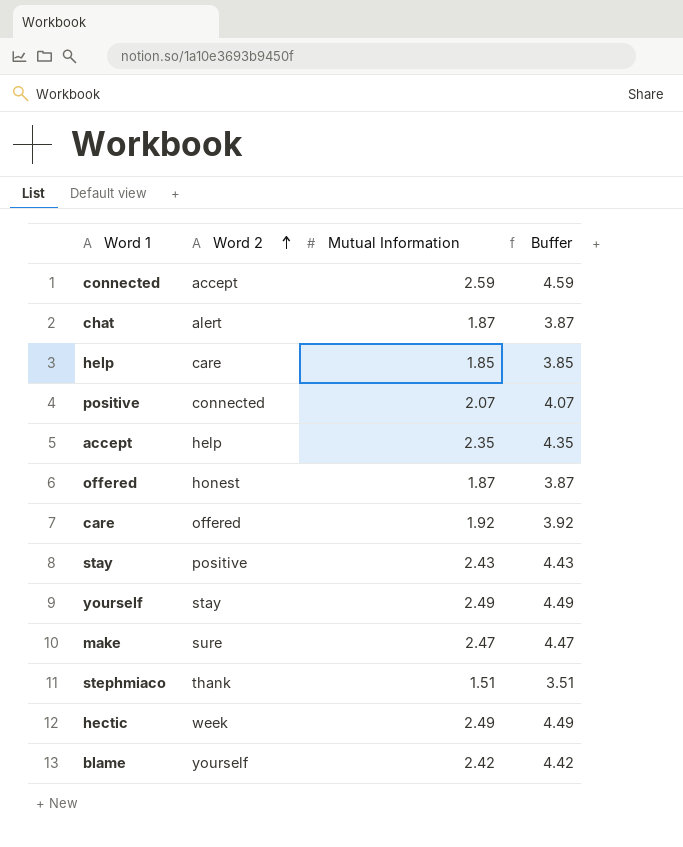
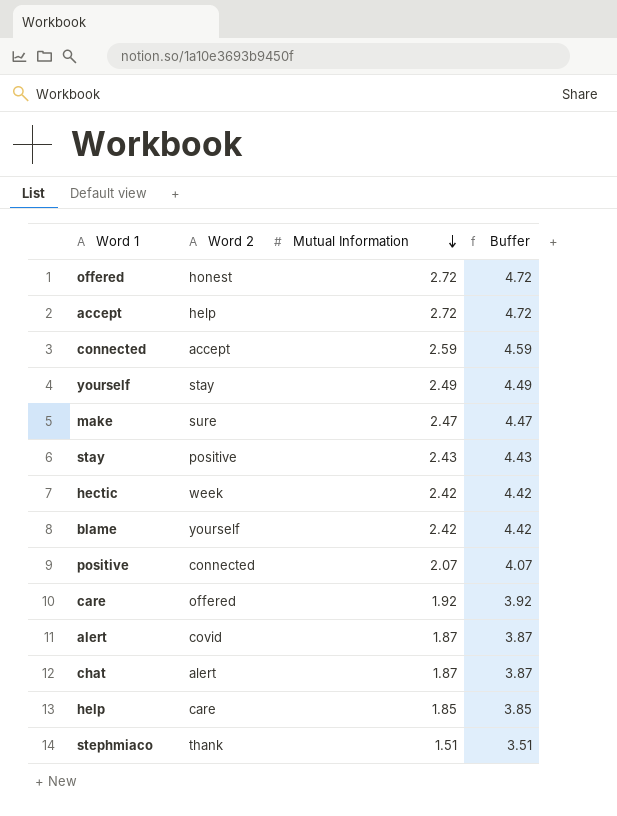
row order: Word 2 ascending -> Mutual Information descending
offered | Mutual Information: 1.87 -> 2.72
offered | Buffer: 3.87 -> 4.72
accept | Mutual Information: 2.35 -> 2.72
accept | Buffer: 4.35 -> 4.72
hectic | Mutual Information: 2.49 -> 2.42
hectic | Buffer: 4.49 -> 4.42
row alert: none -> covid | 1.87 | 3.87

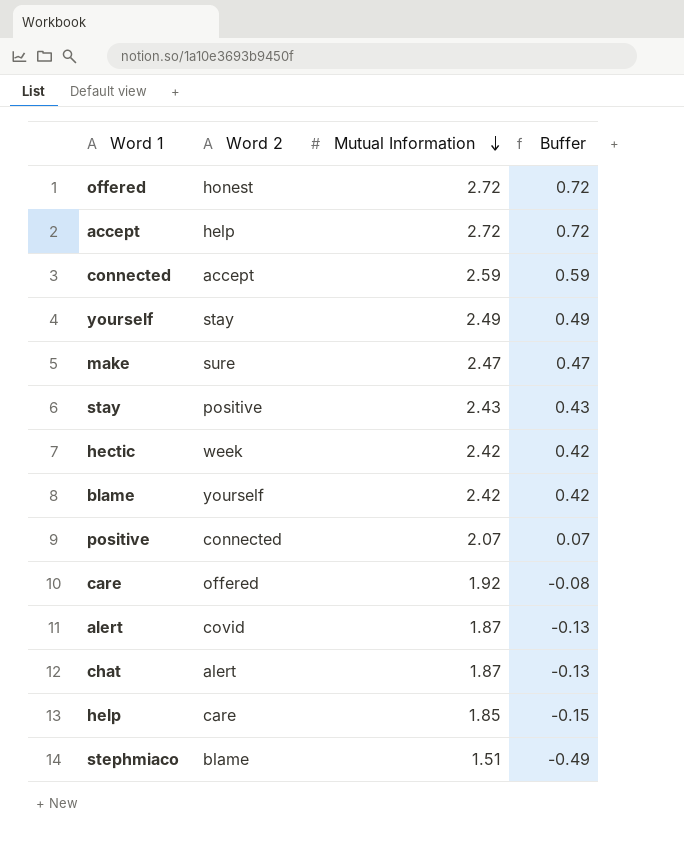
column Buffer | formula: [Mutual Information] + 2 -> [Mutual Information] - 2
stephmiaco | Word 2: thank -> blame

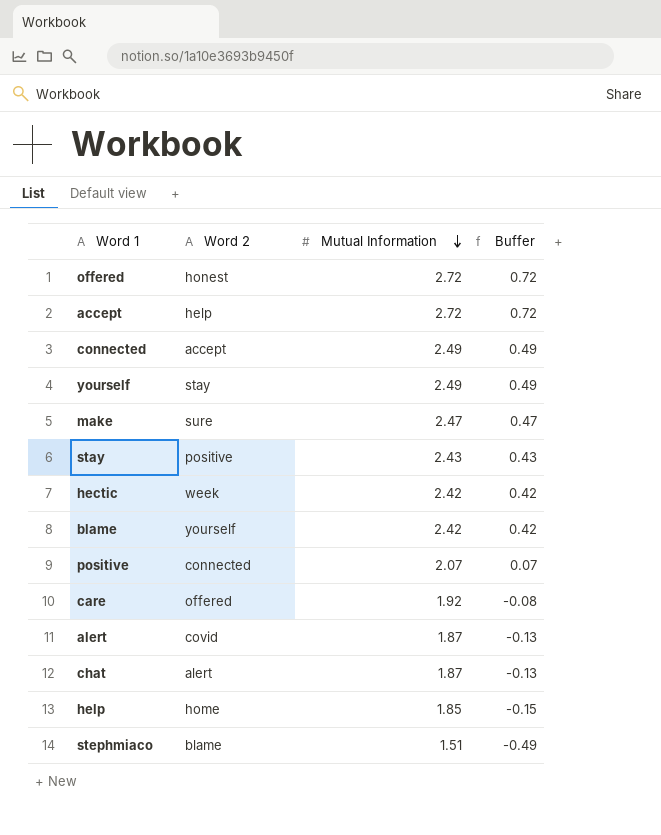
connected | Mutual Information: 2.59 -> 2.49
connected | Buffer: 0.59 -> 0.49
help | Word 2: care -> home

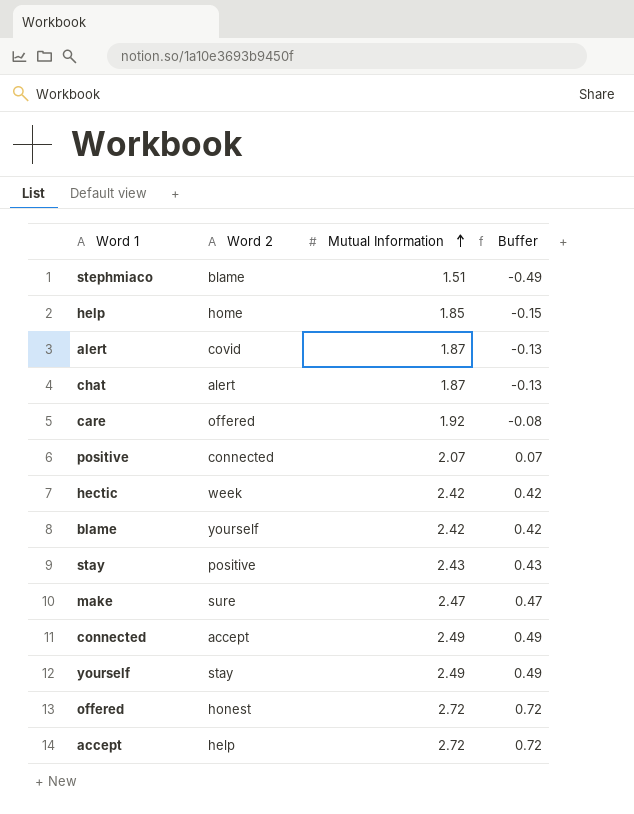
row order: Mutual Information descending -> Mutual Information ascending

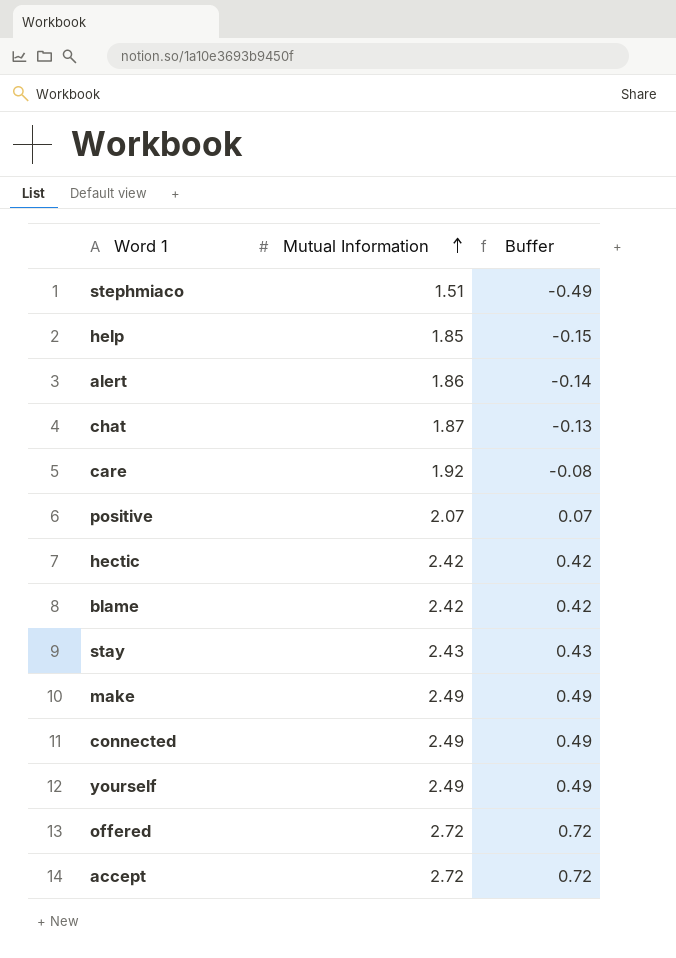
column Word 2 | position: 2 -> none
alert | Mutual Information: 1.87 -> 1.86
alert | Buffer: -0.13 -> -0.14
make | Mutual Information: 2.47 -> 2.49
make | Buffer: 0.47 -> 0.49

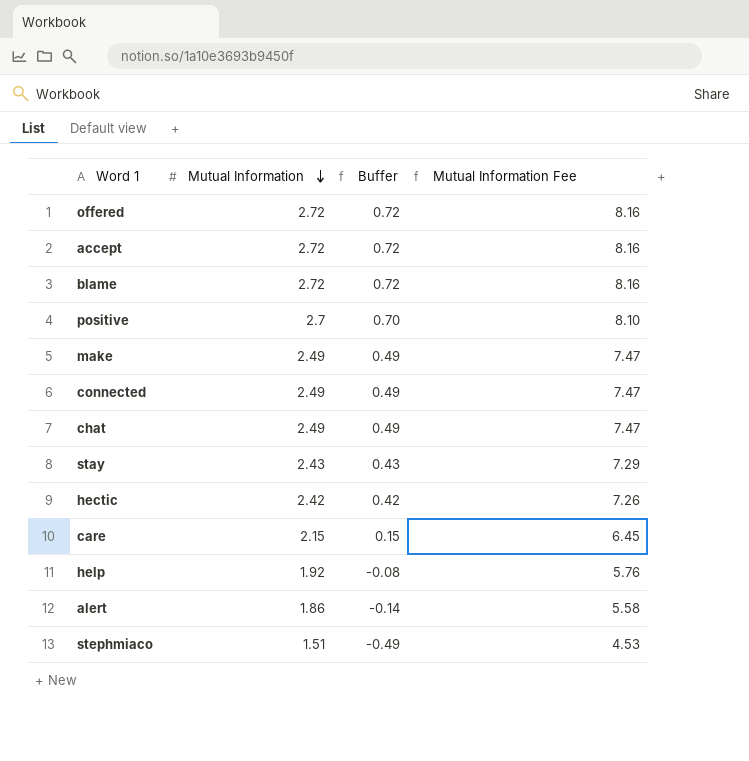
row order: Mutual Information ascending -> Mutual Information descending
column Mutual Information Fee | formula: none -> [Mutual Information] * 3
row yourself: 2.49 | 0.49 -> none
blame | Mutual Information: 2.42 -> 2.72
blame | Buffer: 0.42 -> 0.72
positive | Mutual Information: 2.07 -> 2.7
positive | Buffer: 0.07 -> 0.70
chat | Mutual Information: 1.87 -> 2.49
chat | Buffer: -0.13 -> 0.49
care | Mutual Information: 1.92 -> 2.15
care | Buffer: -0.08 -> 0.15
help | Mutual Information: 1.85 -> 1.92
help | Buffer: -0.15 -> -0.08

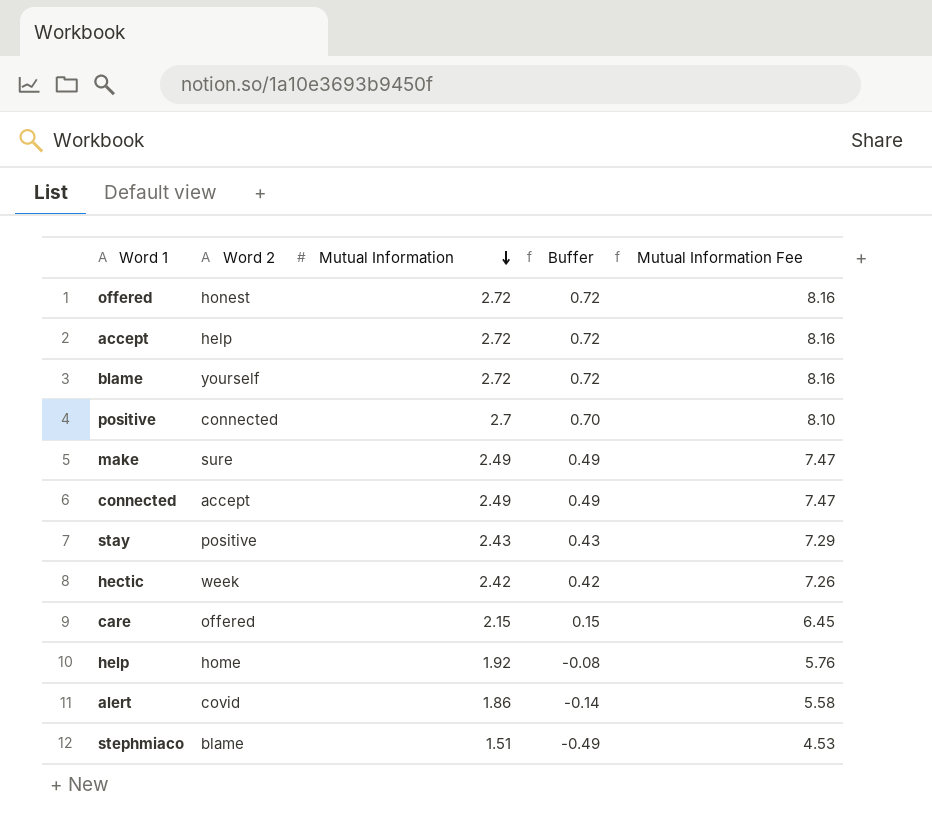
column Word 2 | position: none -> 2
row chat: 2.49 | 0.49 | 7.47 -> none

